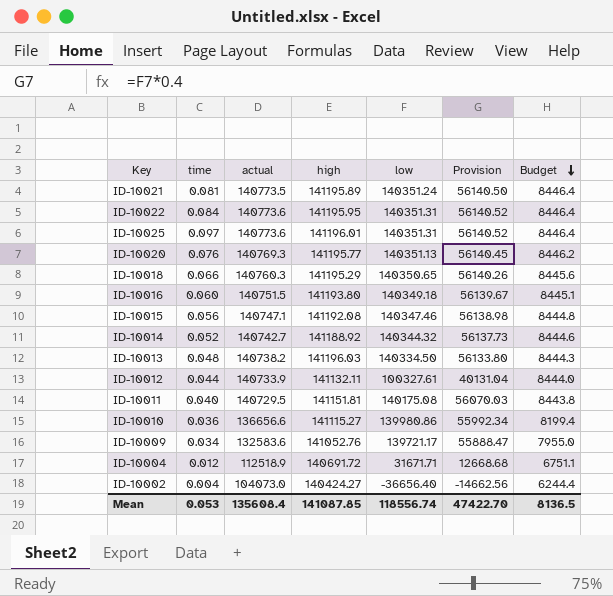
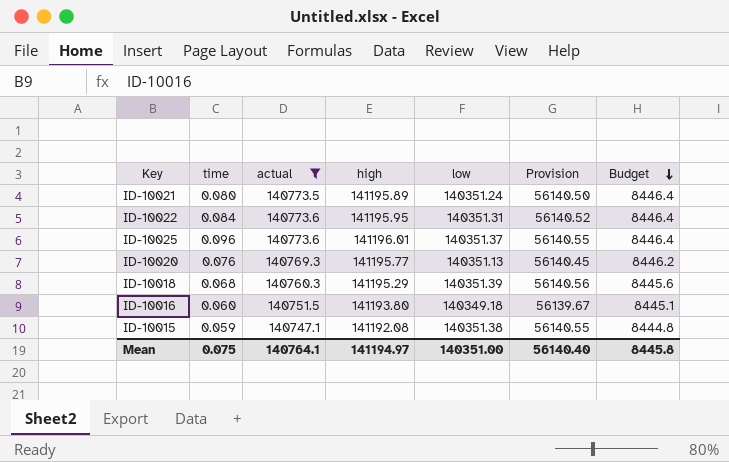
filter: none -> actual >= 140747.1
ID-10021 | time: 0.081 -> 0.080
ID-10025 | time: 0.097 -> 0.096
ID-10025 | low: 140351.31 -> 140351.37
ID-10025 | Provision: 56140.52 -> 56140.55
ID-10018 | time: 0.066 -> 0.068
ID-10018 | low: 140350.65 -> 140351.39
ID-10018 | Provision: 56140.26 -> 56140.56
ID-10015 | time: 0.056 -> 0.059
ID-10015 | low: 140347.46 -> 140351.38
ID-10015 | Provision: 56138.98 -> 56140.55
Mean | time: 0.053 -> 0.075
Mean | actual: 135608.4 -> 140764.1
Mean | high: 141087.85 -> 141194.97
Mean | low: 118556.74 -> 140351.00
Mean | Provision: 47422.70 -> 56140.40
Mean | Budget: 8136.5 -> 8445.8

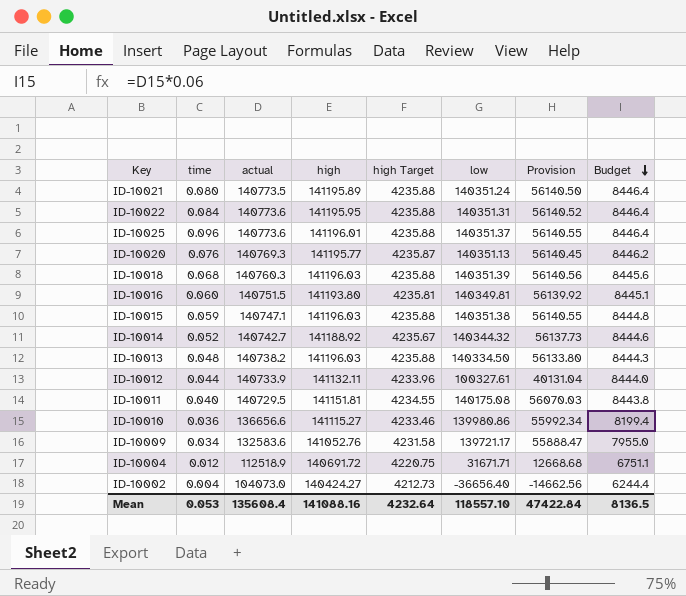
filter: actual >= 140747.1 -> none
column high Target | formula: none -> [high] * 0.03
ID-10018 | high: 141195.29 -> 141196.03
ID-10016 | low: 140349.18 -> 140349.81
ID-10016 | Provision: 56139.67 -> 56139.92
ID-10015 | high: 141192.08 -> 141196.03
Mean | time: 0.075 -> 0.053
Mean | actual: 140764.1 -> 135608.4
Mean | high: 141194.97 -> 141088.16
Mean | low: 140351.00 -> 118557.10
Mean | Provision: 56140.40 -> 47422.84
Mean | Budget: 8445.8 -> 8136.5

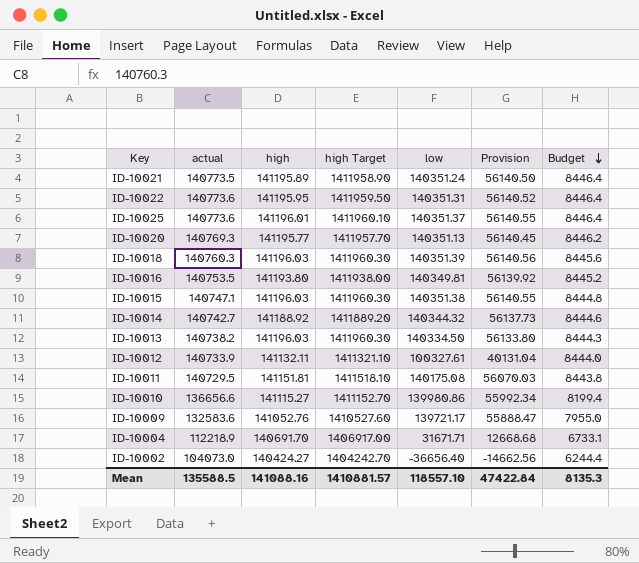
column time | position: 2 -> none
column high Target | formula: [high] * 0.03 -> [high] * 10
ID-10016 | actual: 140751.5 -> 140753.5
ID-10016 | Budget: 8445.1 -> 8445.2
ID-10004 | actual: 112518.9 -> 112218.9
ID-10004 | high: 140691.72 -> 140691.70
ID-10004 | Budget: 6751.1 -> 6733.1
Mean | actual: 135608.4 -> 135588.5
Mean | high Target: 4232.64 -> 1410881.57
Mean | Budget: 8136.5 -> 8135.3

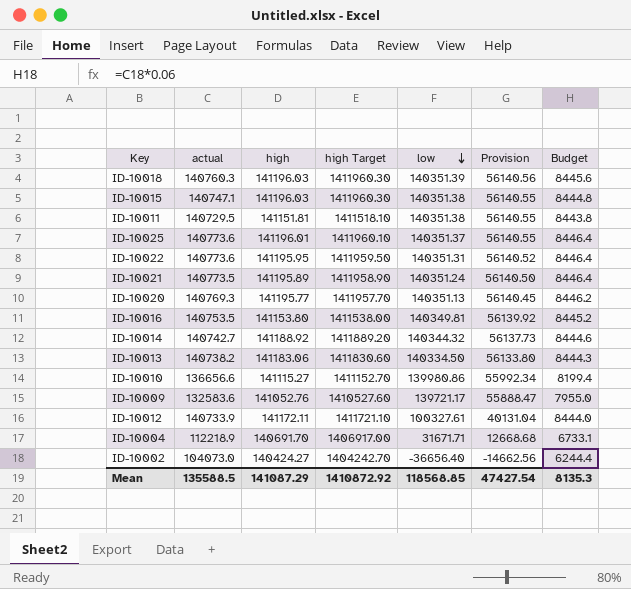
row order: Budget descending -> low descending
ID-10011 | low: 140175.08 -> 140351.38
ID-10011 | Provision: 56070.03 -> 56140.55
ID-10016 | high: 141193.80 -> 141153.80
ID-10016 | high Target: 1411938.00 -> 1411538.00
ID-10013 | high: 141196.03 -> 141183.06
ID-10013 | high Target: 1411960.30 -> 1411830.60
ID-10012 | high: 141132.11 -> 141172.11
ID-10012 | high Target: 1411321.10 -> 1411721.10
Mean | high: 141088.16 -> 141087.29
Mean | high Target: 1410881.57 -> 1410872.92
Mean | low: 118557.10 -> 118568.85
Mean | Provision: 47422.84 -> 47427.54

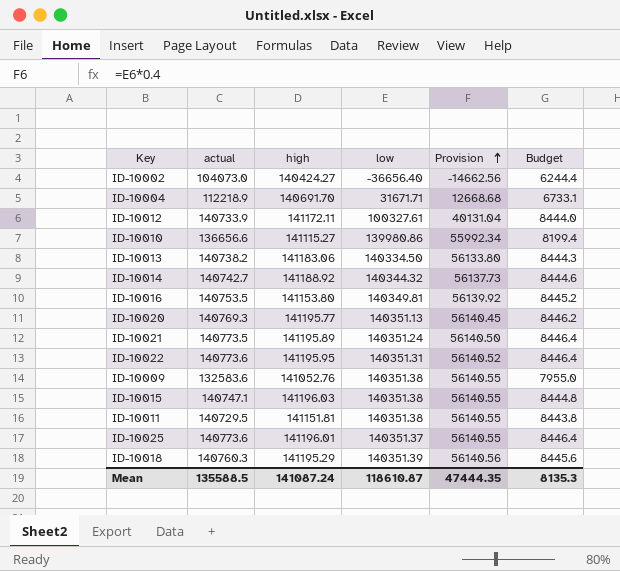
row order: low descending -> Provision ascending
column high Target | formula: [high] * 10 -> none
ID-10009 | low: 139721.17 -> 140351.38
ID-10009 | Provision: 55888.47 -> 56140.55
ID-10018 | high: 141196.03 -> 141195.29
Mean | high: 141087.29 -> 141087.24
Mean | low: 118568.85 -> 118610.87
Mean | Provision: 47427.54 -> 47444.35

